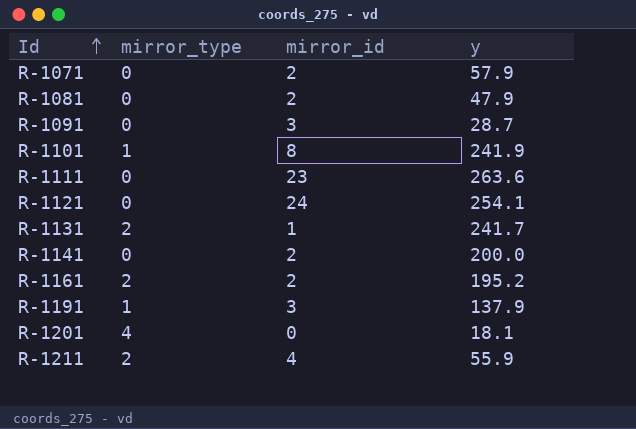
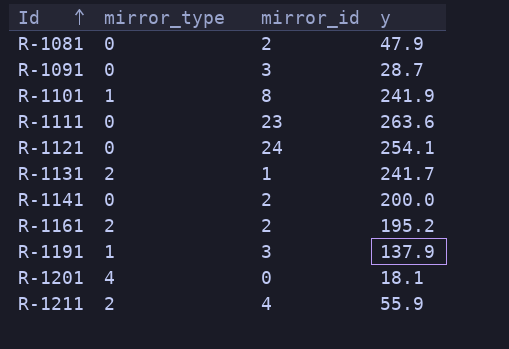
row R-1071: 0 | 2 | 57.9 -> none

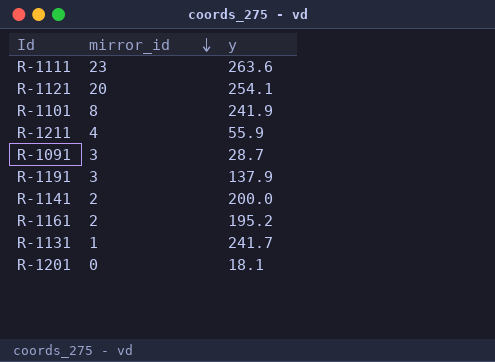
row order: Id ascending -> mirror_id descending
column mirror_type | position: 2 -> none
row R-1081: 0 | 2 | 47.9 -> none
R-1121 | mirror_id: 24 -> 20

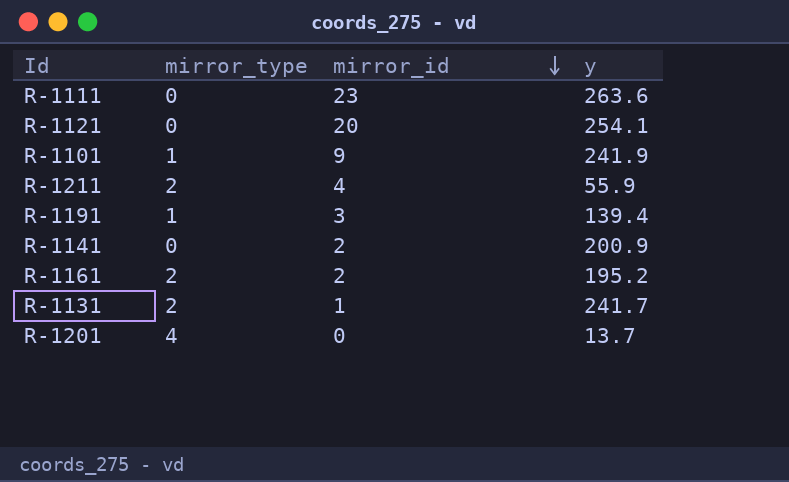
column mirror_type | position: none -> 2
row R-1091: 3 | 28.7 -> none
R-1101 | mirror_id: 8 -> 9
R-1191 | y: 137.9 -> 139.4
R-1141 | y: 200.0 -> 200.9
R-1201 | y: 18.1 -> 13.7

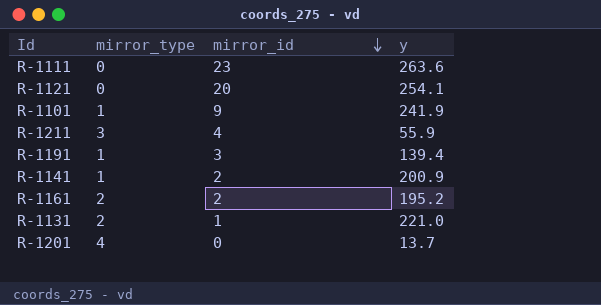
R-1211 | mirror_type: 2 -> 3
R-1141 | mirror_type: 0 -> 1
R-1131 | y: 241.7 -> 221.0

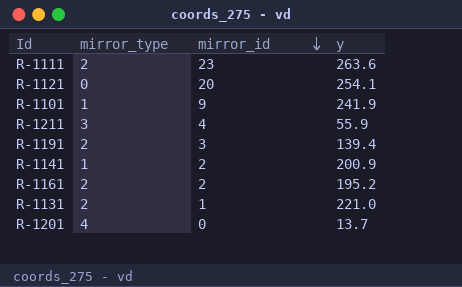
R-1111 | mirror_type: 0 -> 2
R-1191 | mirror_type: 1 -> 2

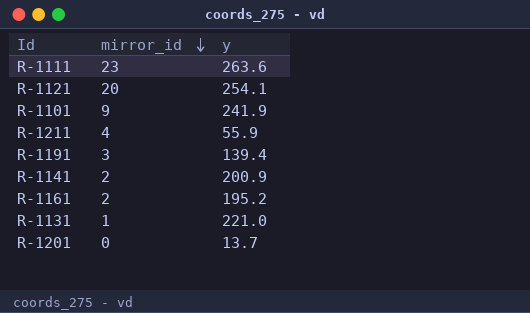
column mirror_type | position: 2 -> none

